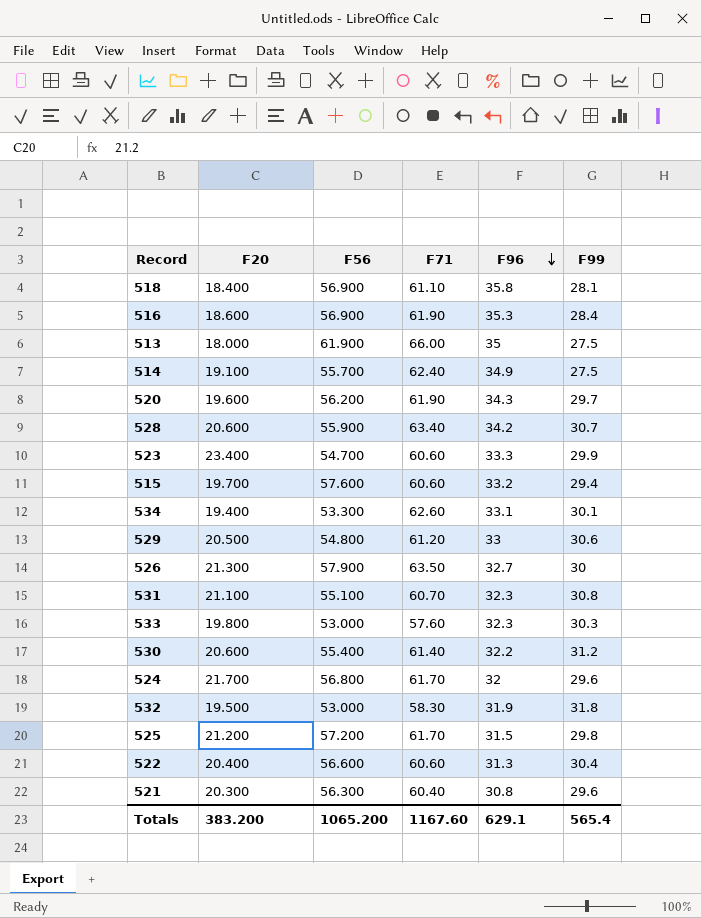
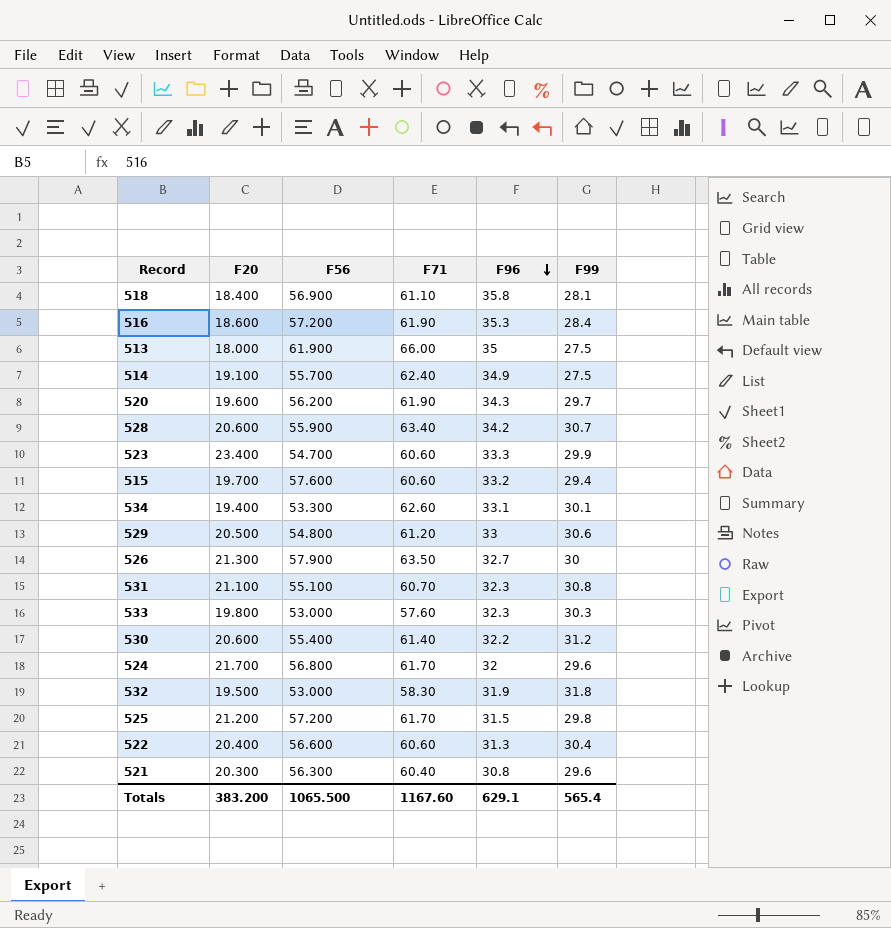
516 | F56: 56.900 -> 57.200
Totals | F56: 1065.200 -> 1065.500

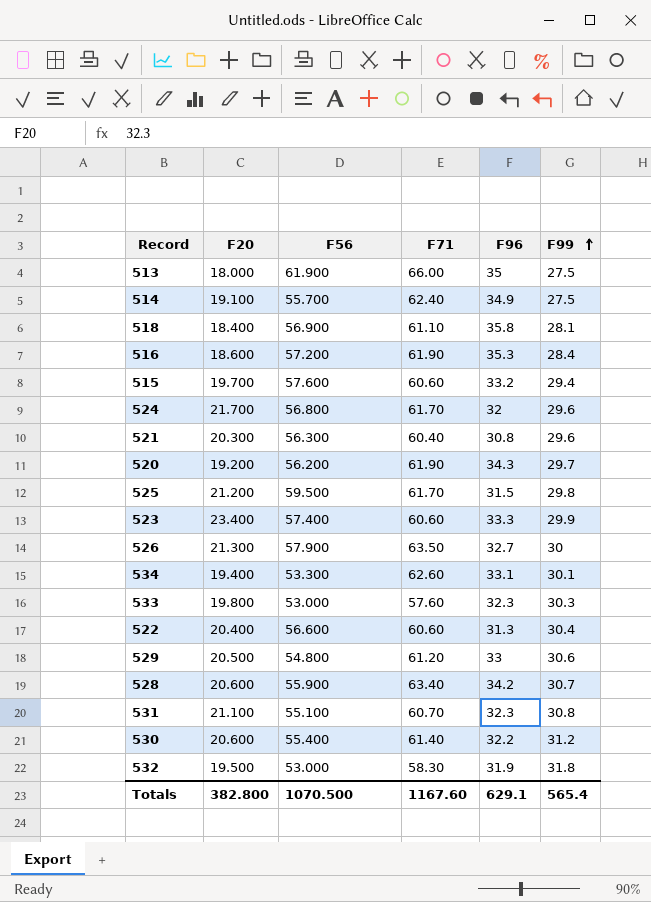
row order: F96 descending -> F99 ascending
520 | F20: 19.600 -> 19.200
525 | F56: 57.200 -> 59.500
523 | F56: 54.700 -> 57.400
Totals | F20: 383.200 -> 382.800
Totals | F56: 1065.500 -> 1070.500

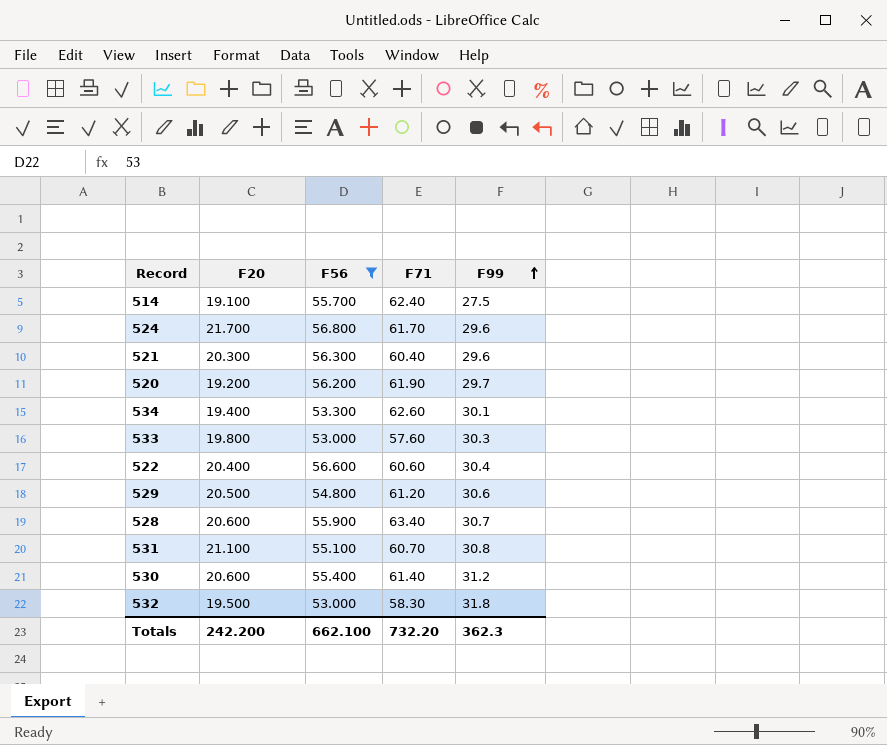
filter: none -> F56 <= 56.800
column F96 | position: 5 -> none
Totals | F20: 382.800 -> 242.200
Totals | F56: 1070.500 -> 662.100
Totals | F71: 1167.60 -> 732.20
Totals | F99: 565.4 -> 362.3

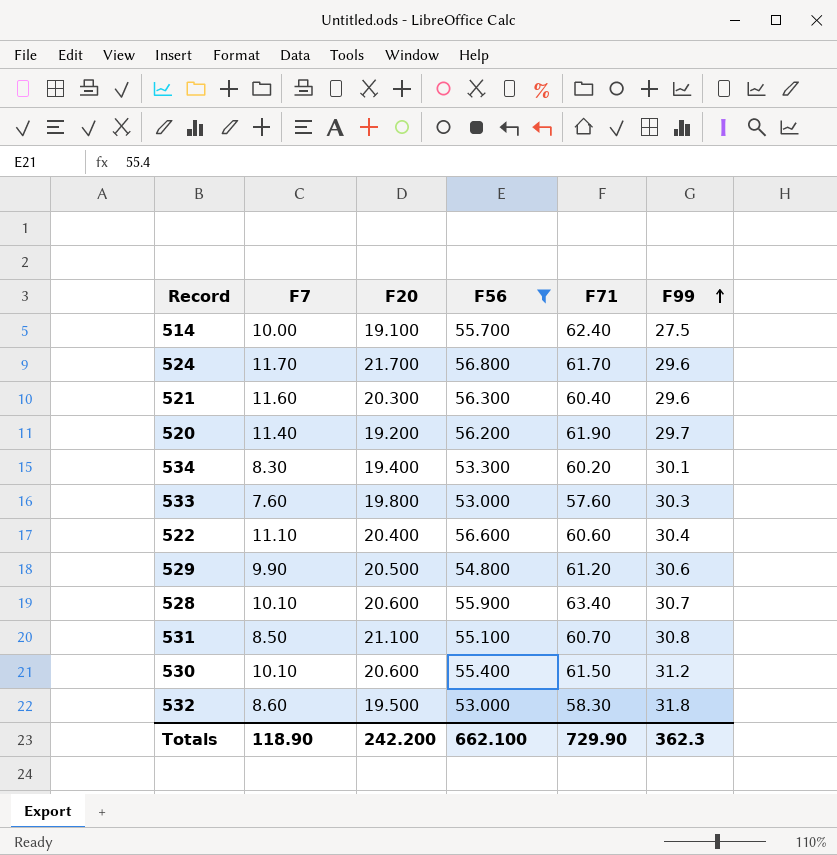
column F7 | position: none -> 2
534 | F71: 62.60 -> 60.20
530 | F71: 61.40 -> 61.50
Totals | F71: 732.20 -> 729.90

